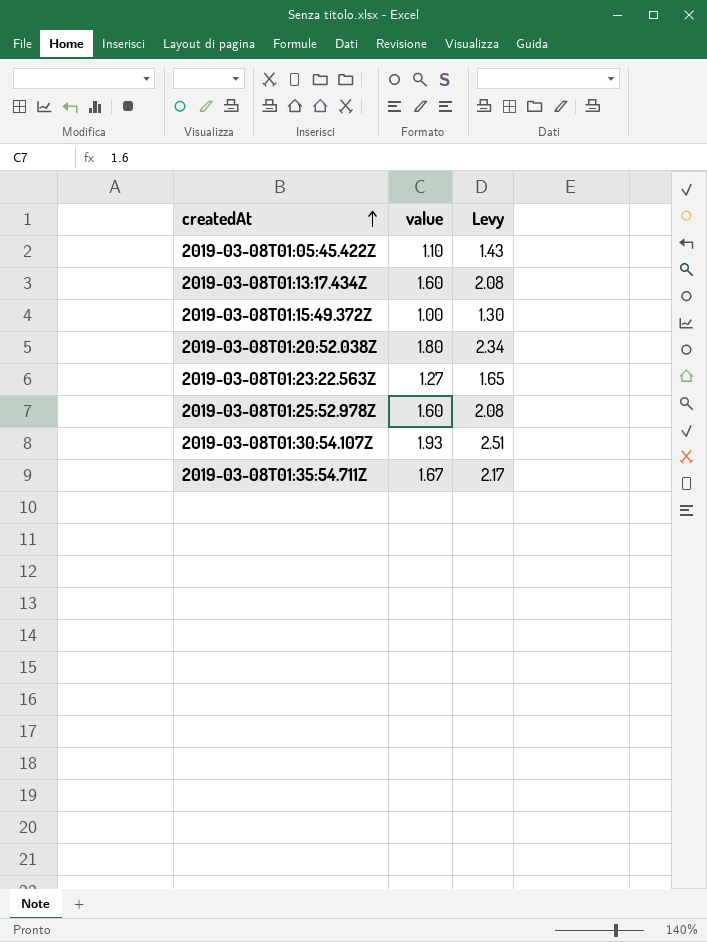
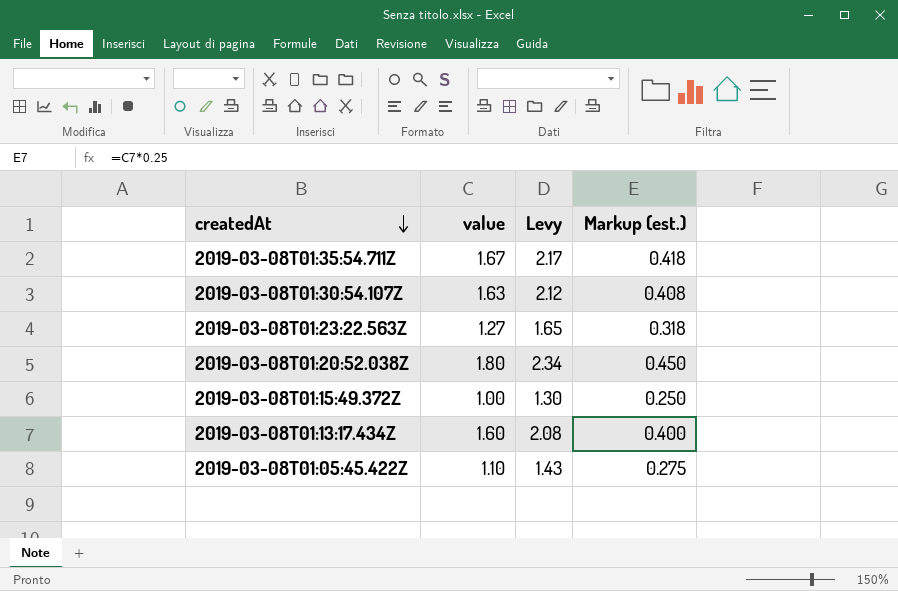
row order: createdAt ascending -> createdAt descending
column Markup (est.) | formula: none -> [value] * 0.25
row 2019-03-08T01:25:52.978Z: 1.60 | 2.08 -> none
2019-03-08T01:30:54.107Z | value: 1.93 -> 1.63
2019-03-08T01:30:54.107Z | Levy: 2.51 -> 2.12

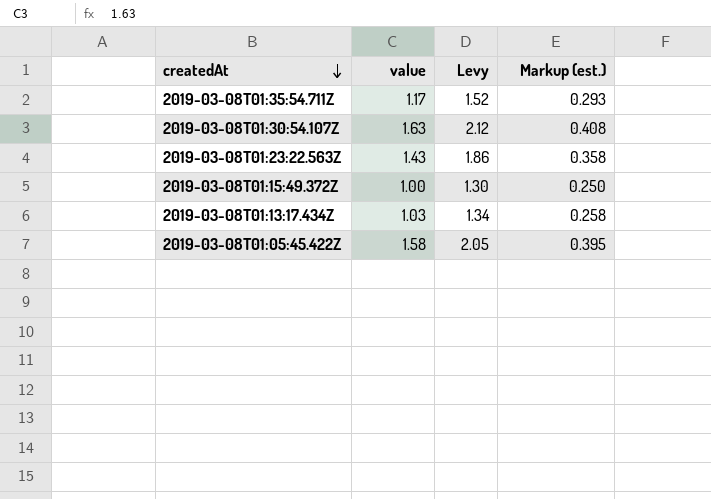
row 2019-03-08T01:20:52.038Z: 1.80 | 2.34 | 0.450 -> none
2019-03-08T01:35:54.711Z | value: 1.67 -> 1.17
2019-03-08T01:35:54.711Z | Levy: 2.17 -> 1.52
2019-03-08T01:35:54.711Z | Markup (est.): 0.418 -> 0.293
2019-03-08T01:23:22.563Z | value: 1.27 -> 1.43
2019-03-08T01:23:22.563Z | Levy: 1.65 -> 1.86
2019-03-08T01:23:22.563Z | Markup (est.): 0.318 -> 0.358
2019-03-08T01:13:17.434Z | value: 1.60 -> 1.03
2019-03-08T01:13:17.434Z | Levy: 2.08 -> 1.34
2019-03-08T01:13:17.434Z | Markup (est.): 0.400 -> 0.258
2019-03-08T01:05:45.422Z | value: 1.10 -> 1.58
2019-03-08T01:05:45.422Z | Levy: 1.43 -> 2.05
2019-03-08T01:05:45.422Z | Markup (est.): 0.275 -> 0.395

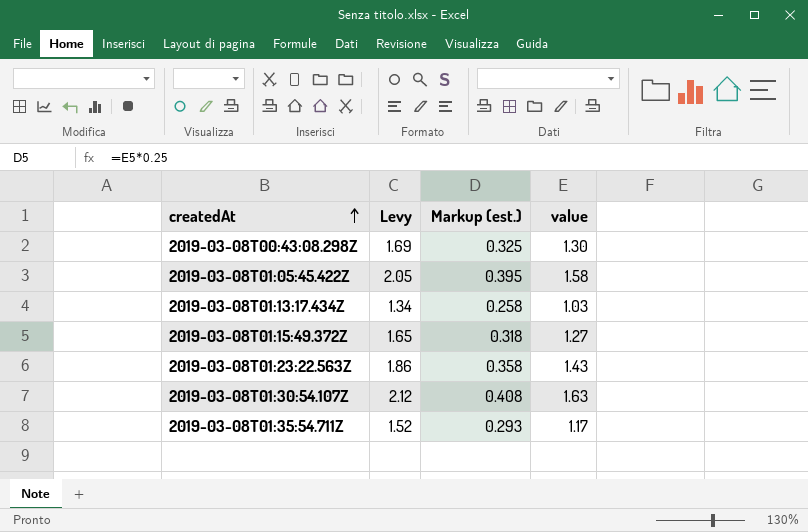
row order: createdAt descending -> createdAt ascending
column value | position: 2 -> 4
row 2019-03-08T00:43:08.298Z: none -> 1.69 | 0.325 | 1.30
2019-03-08T01:15:49.372Z | Levy: 1.30 -> 1.65
2019-03-08T01:15:49.372Z | Markup (est.): 0.250 -> 0.318
2019-03-08T01:15:49.372Z | value: 1.00 -> 1.27

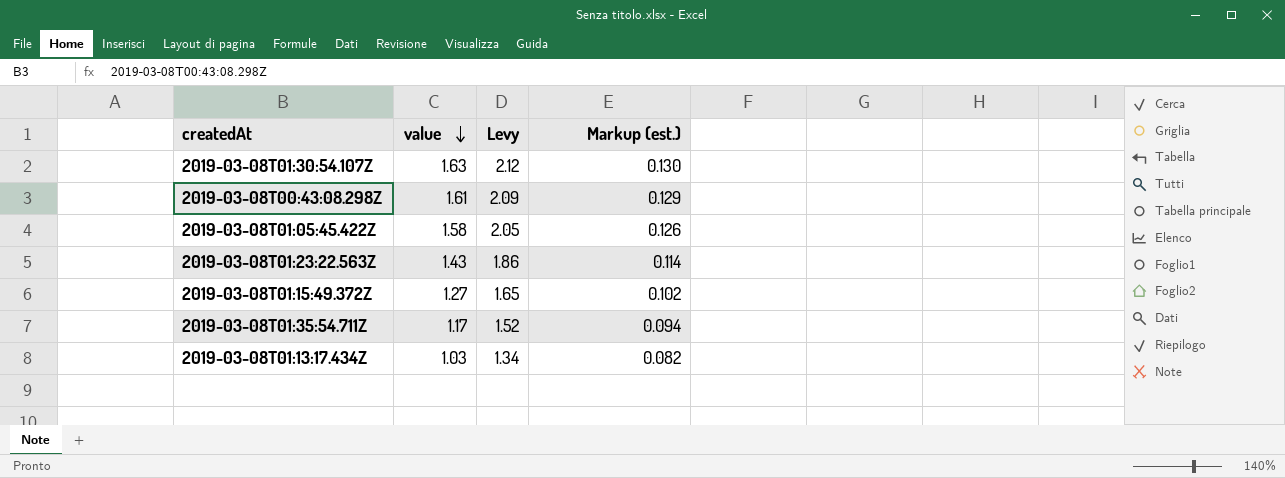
row order: createdAt ascending -> value descending
column value | position: 4 -> 2
column Markup (est.) | formula: [value] * 0.25 -> [value] * 0.08
2019-03-08T00:43:08.298Z | value: 1.30 -> 1.61
2019-03-08T00:43:08.298Z | Levy: 1.69 -> 2.09

